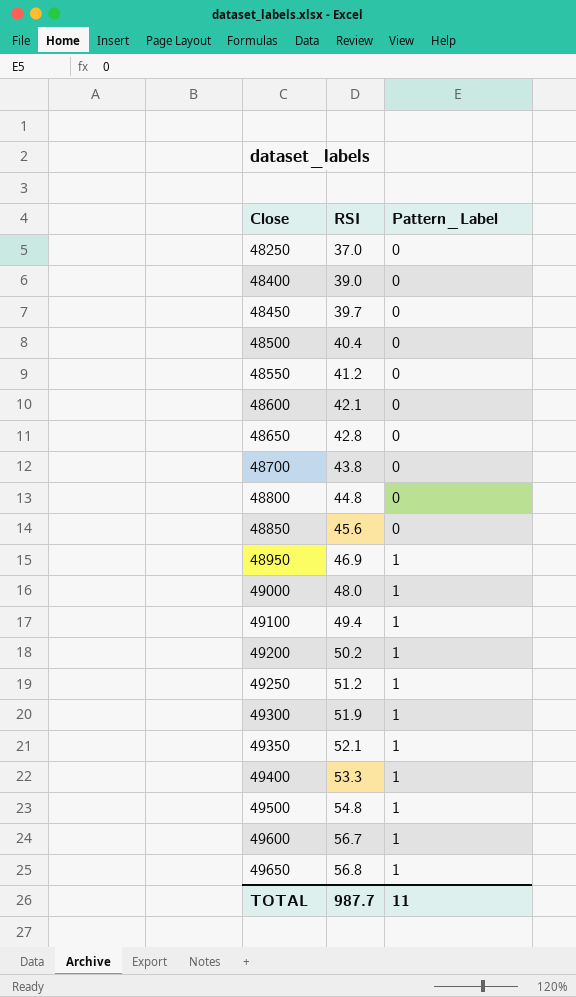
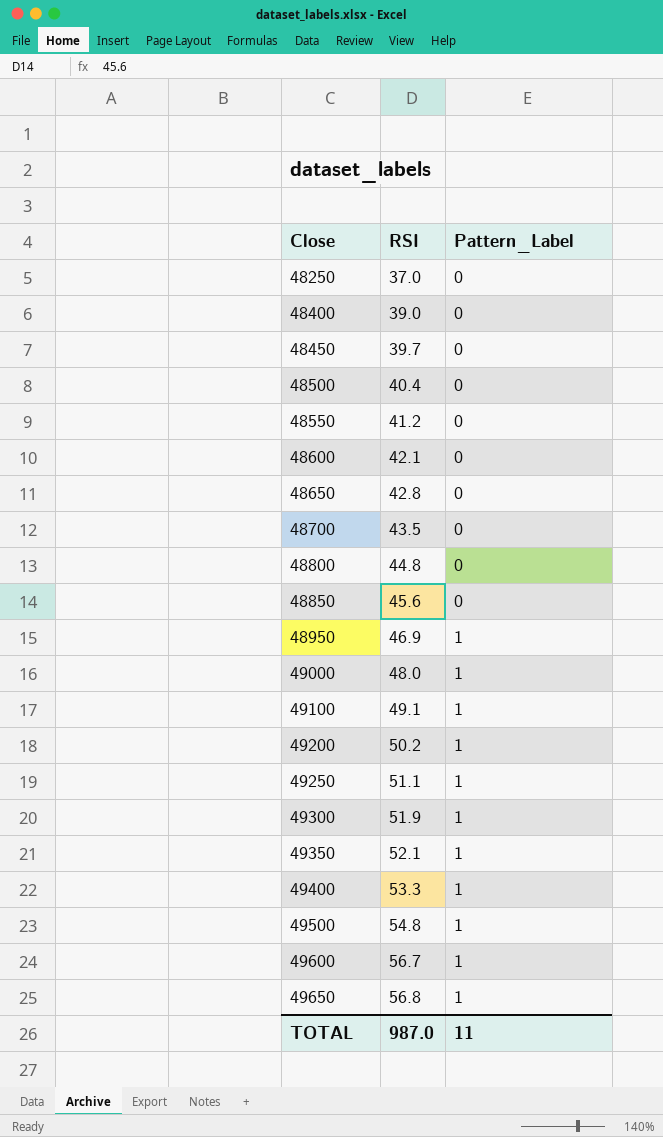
48700 | RSI: 43.8 -> 43.5
49100 | RSI: 49.4 -> 49.1
49250 | RSI: 51.2 -> 51.1
TOTAL | RSI: 987.7 -> 987.0

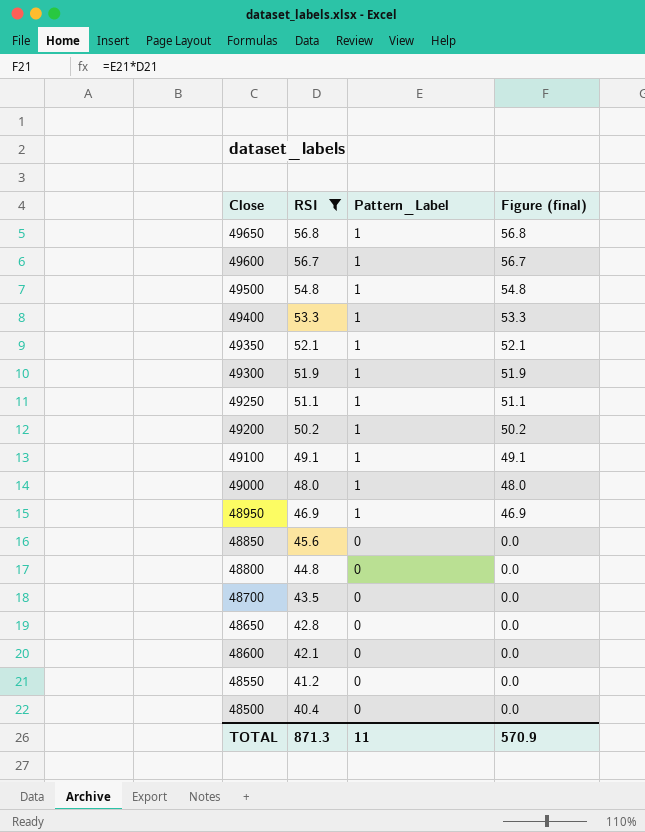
filter: none -> RSI >= 40.4
row order: Close ascending -> Close descending
column Figure (final) | formula: none -> [RSI] * [Pattern_Label]
TOTAL | RSI: 987.0 -> 871.3

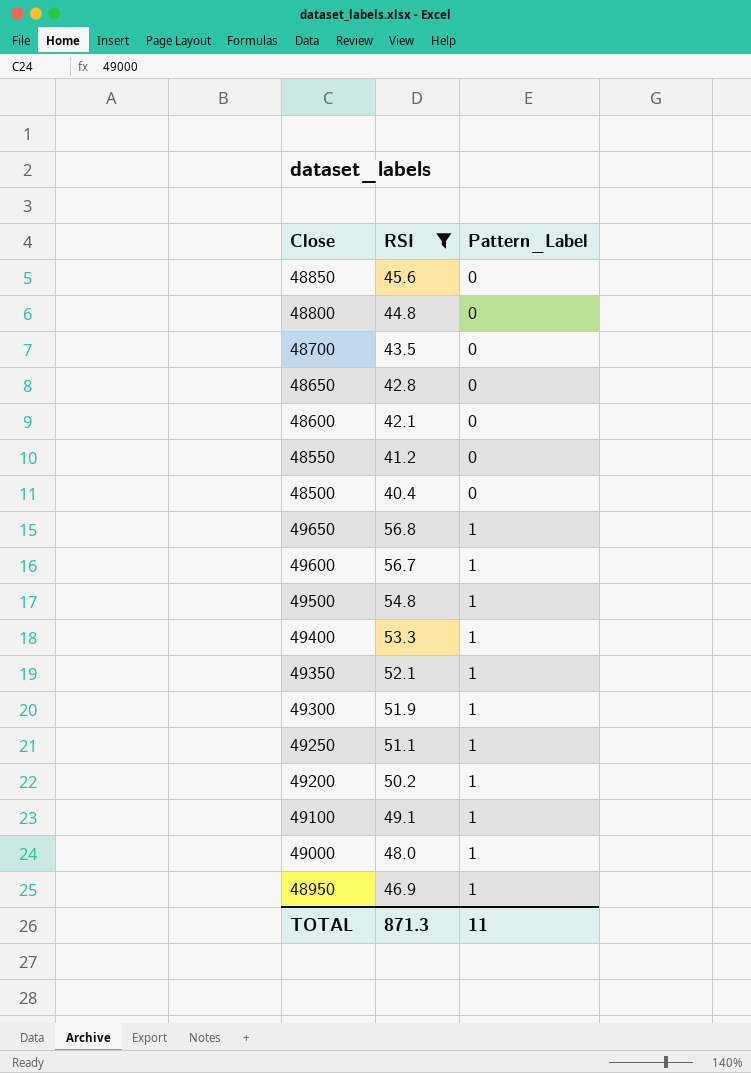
row order: Close descending -> Pattern_Label ascending
column Figure (final) | formula: [RSI] * [Pattern_Label] -> none

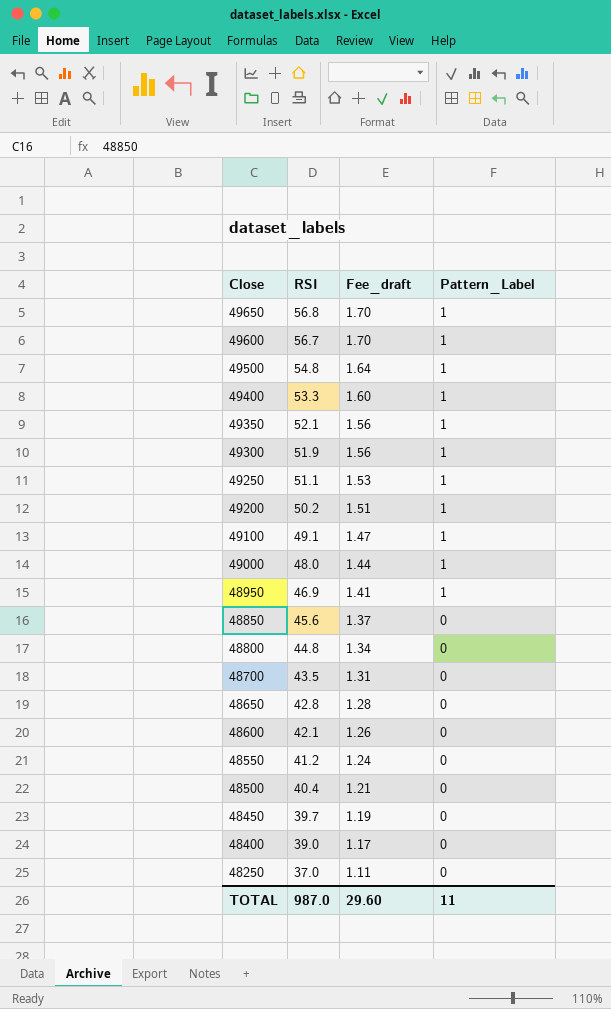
filter: RSI >= 40.4 -> none
row order: Pattern_Label ascending -> Close descending
column Fee_draft | formula: none -> [RSI] * 0.03
TOTAL | RSI: 871.3 -> 987.0

